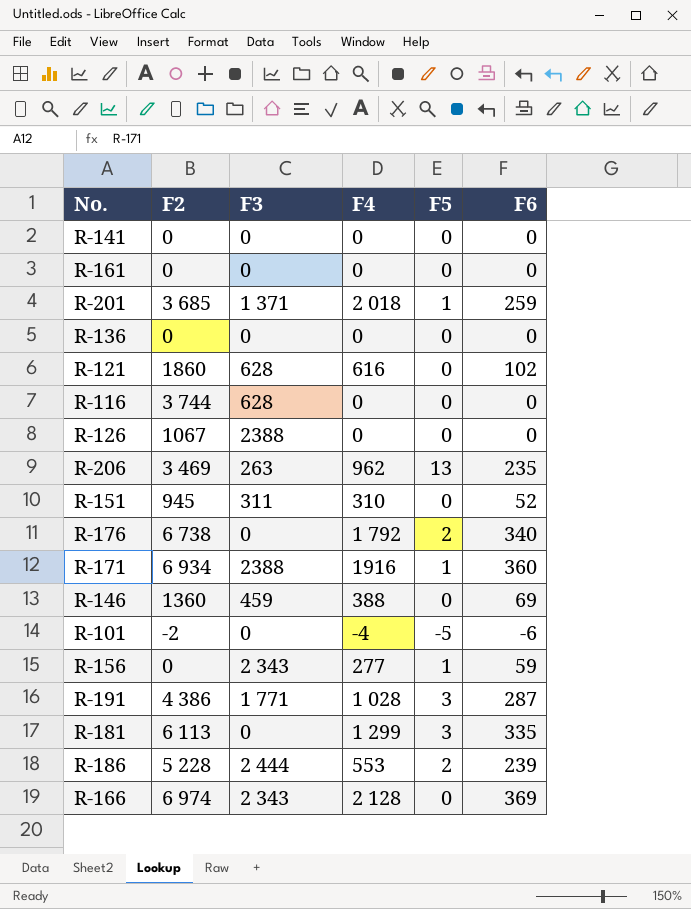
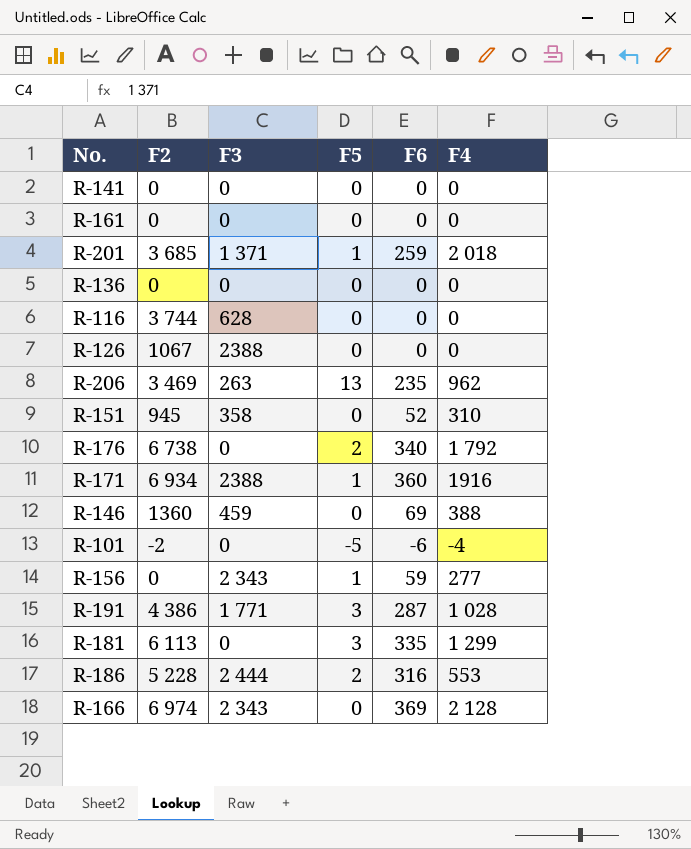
column F4 | position: 4 -> 6
row R-121: 1860 | 628 | 616 | 0 | 102 -> none
R-151 | F3: 311 -> 358
R-186 | F6: 239 -> 316

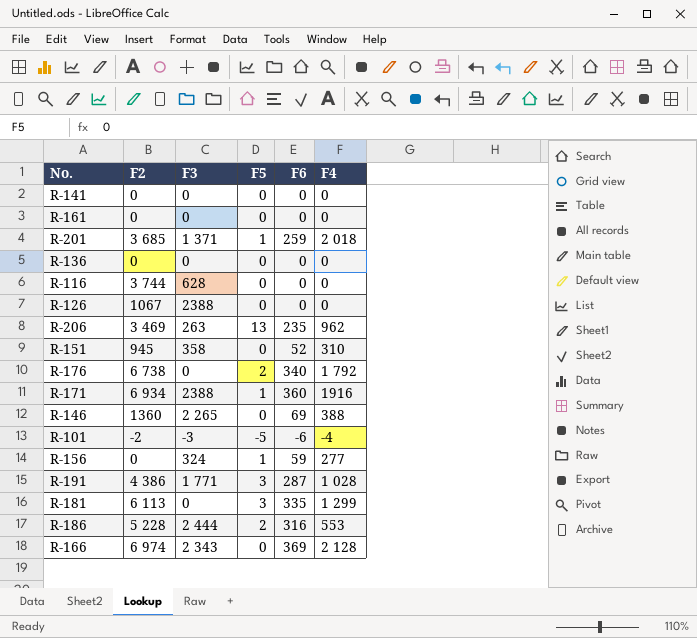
R-146 | F3: 459 -> 2 265
R-101 | F3: 0 -> -3
R-156 | F3: 2 343 -> 324

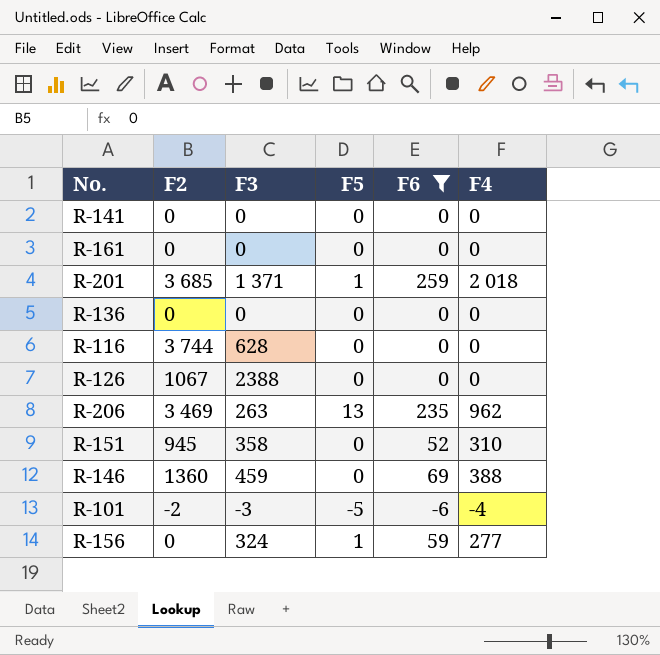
filter: none -> F6 <= 259
R-146 | F3: 2 265 -> 459

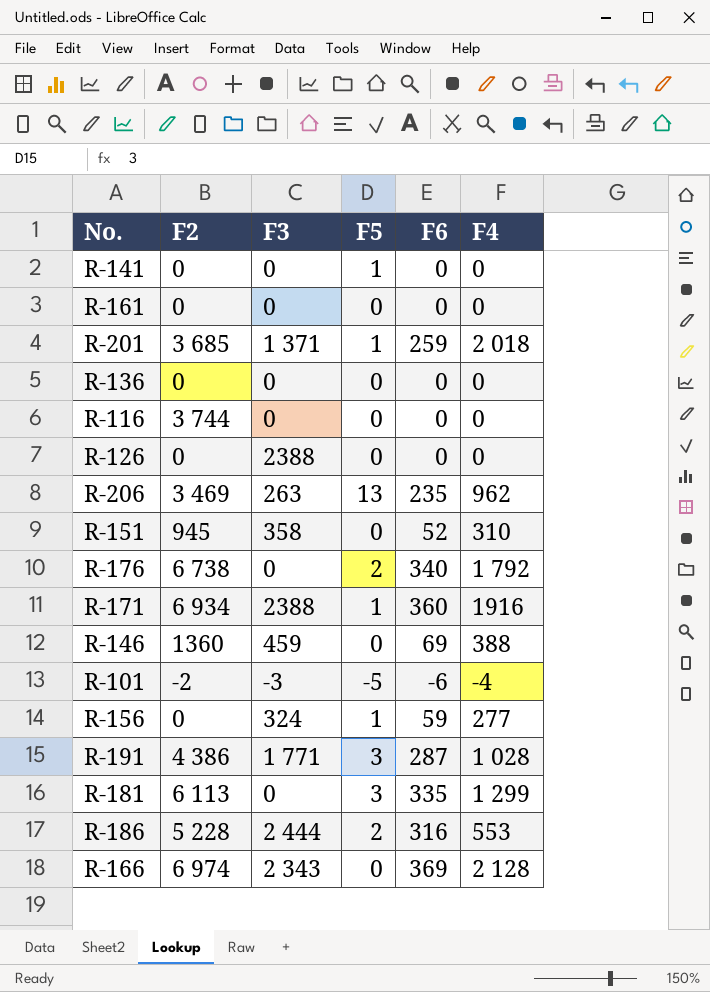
filter: F6 <= 259 -> none
R-141 | F5: 0 -> 1
R-116 | F3: 628 -> 0
R-126 | F2: 1067 -> 0

